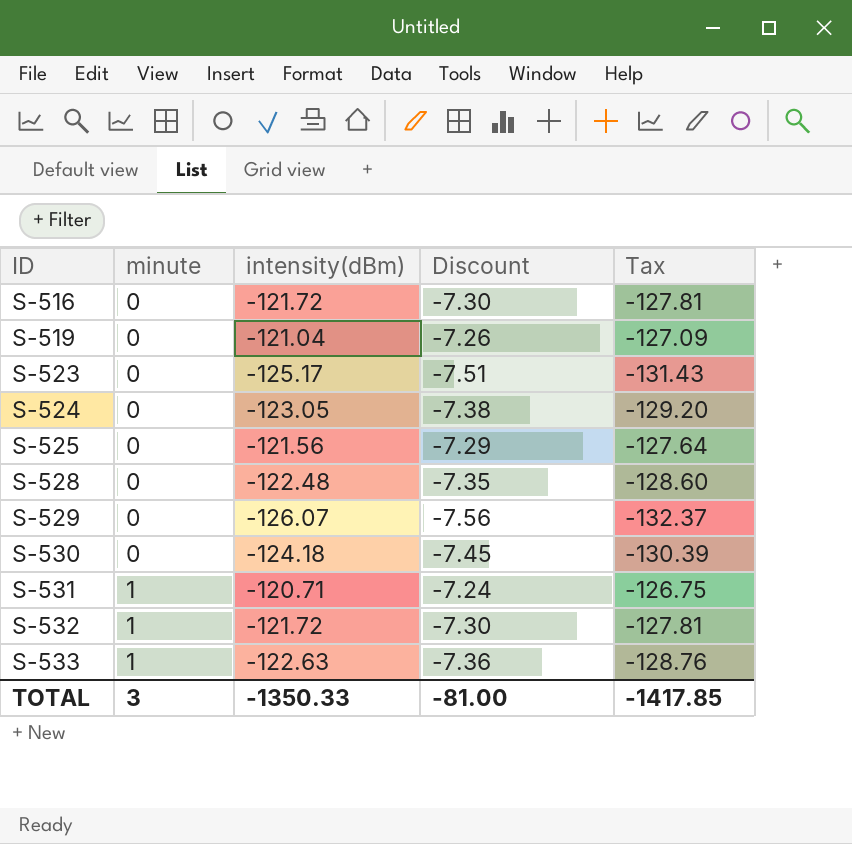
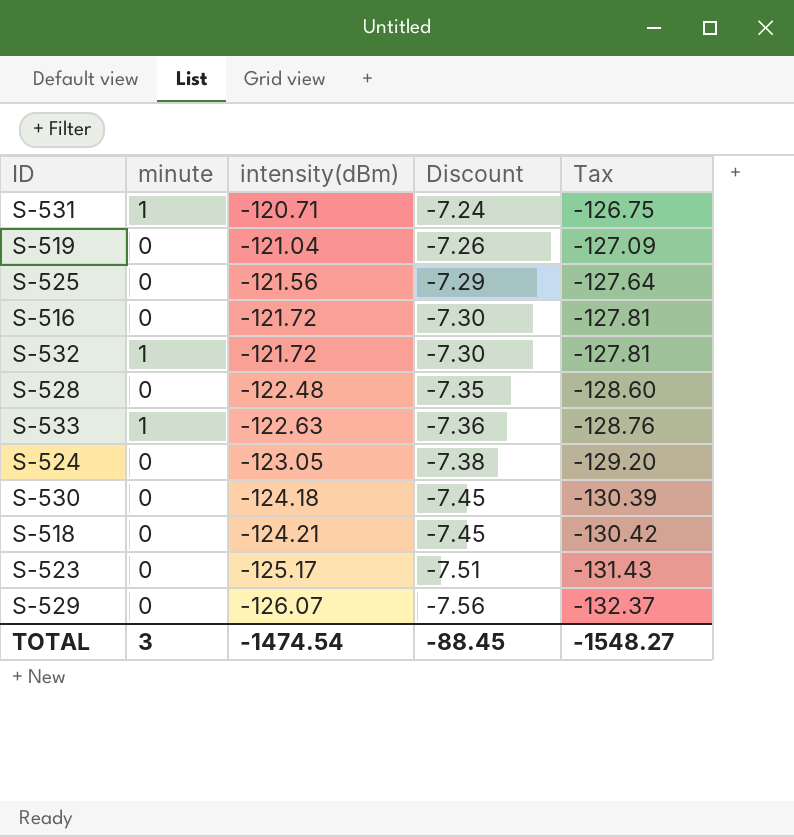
row order: ID ascending -> intensity(dBm) descending
row S-518: none -> 0 | -124.21 | -7.45 | -130.42
TOTAL | intensity(dBm): -1350.33 -> -1474.54
TOTAL | Discount: -81.00 -> -88.45
TOTAL | Tax: -1417.85 -> -1548.27

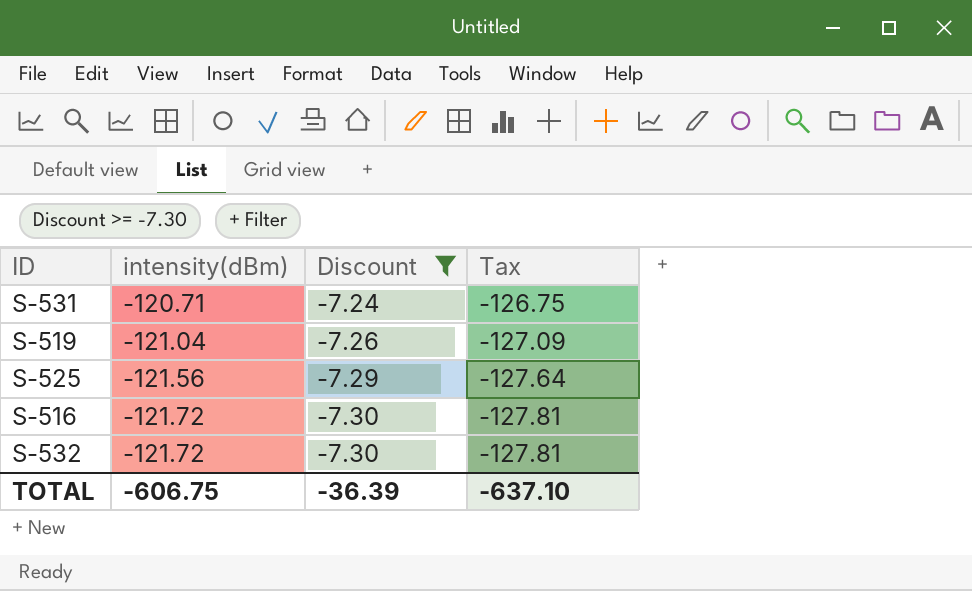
filter: none -> Discount >= -7.30
column minute | position: 2 -> none
TOTAL | intensity(dBm): -1474.54 -> -606.75
TOTAL | Discount: -88.45 -> -36.39
TOTAL | Tax: -1548.27 -> -637.10

